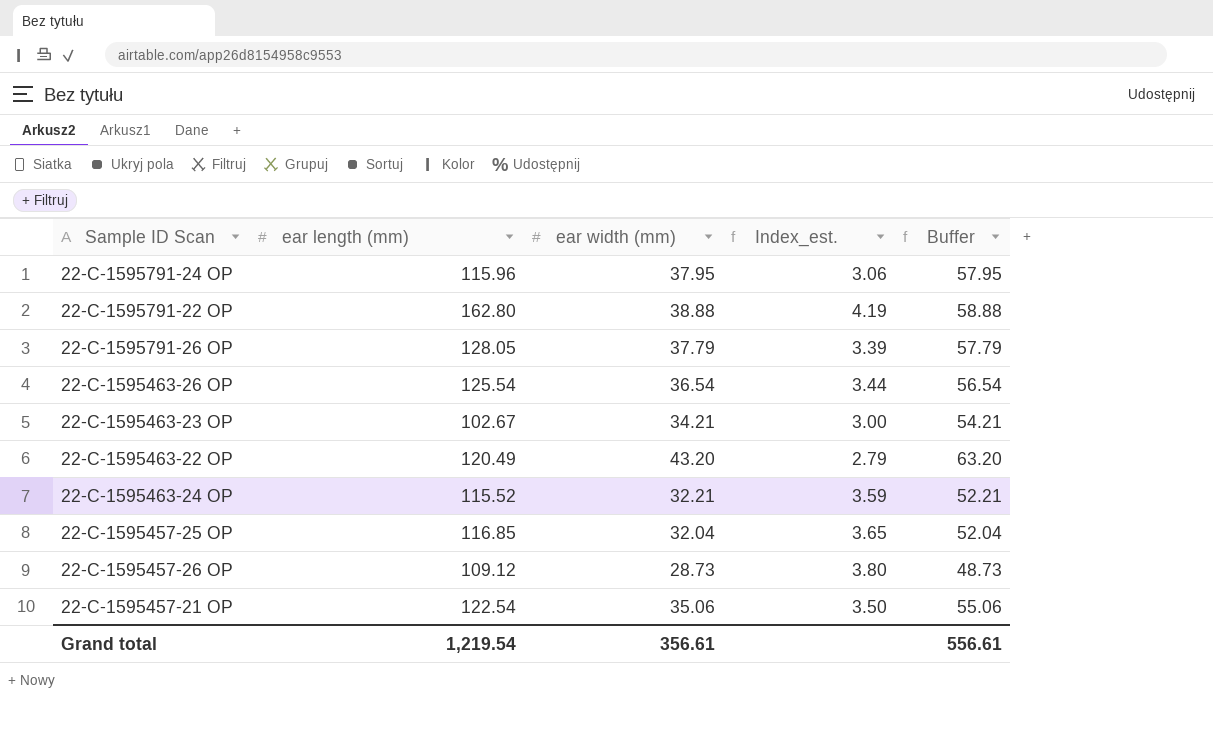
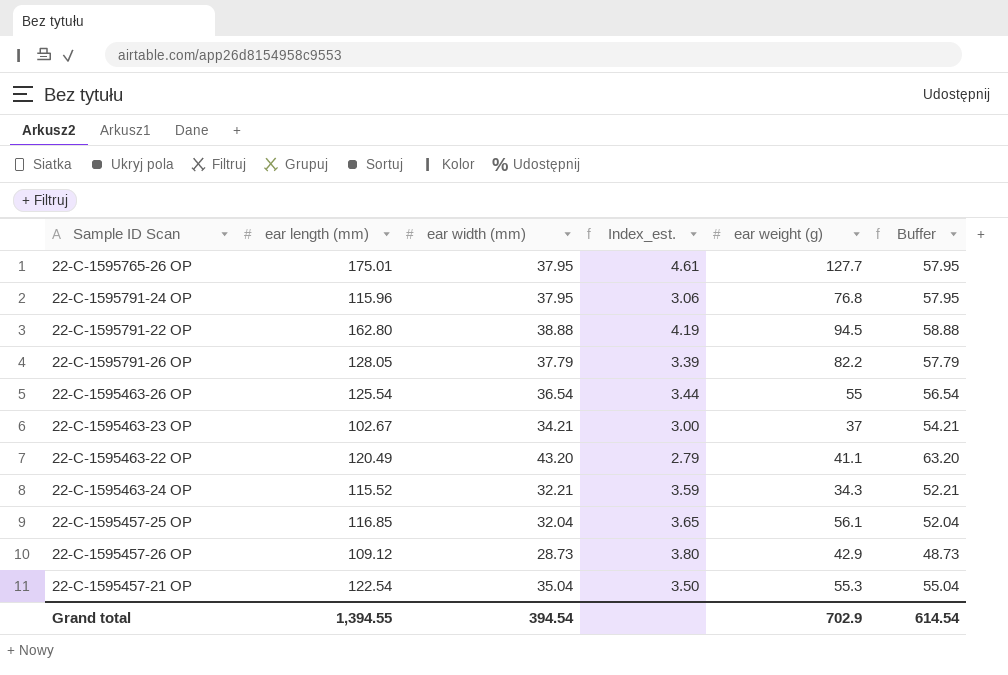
column ear weight (g) | position: none -> 5
row 22-C-1595765-26 OP: none -> 175.01 | 37.95 | 4.61 | 127.7 | 57.95
22-C-1595457-21 OP | ear width (mm): 35.06 -> 35.04
22-C-1595457-21 OP | Buffer: 55.06 -> 55.04
Grand total | ear length (mm): 1,219.54 -> 1,394.55
Grand total | ear width (mm): 356.61 -> 394.54
Grand total | Buffer: 556.61 -> 614.54

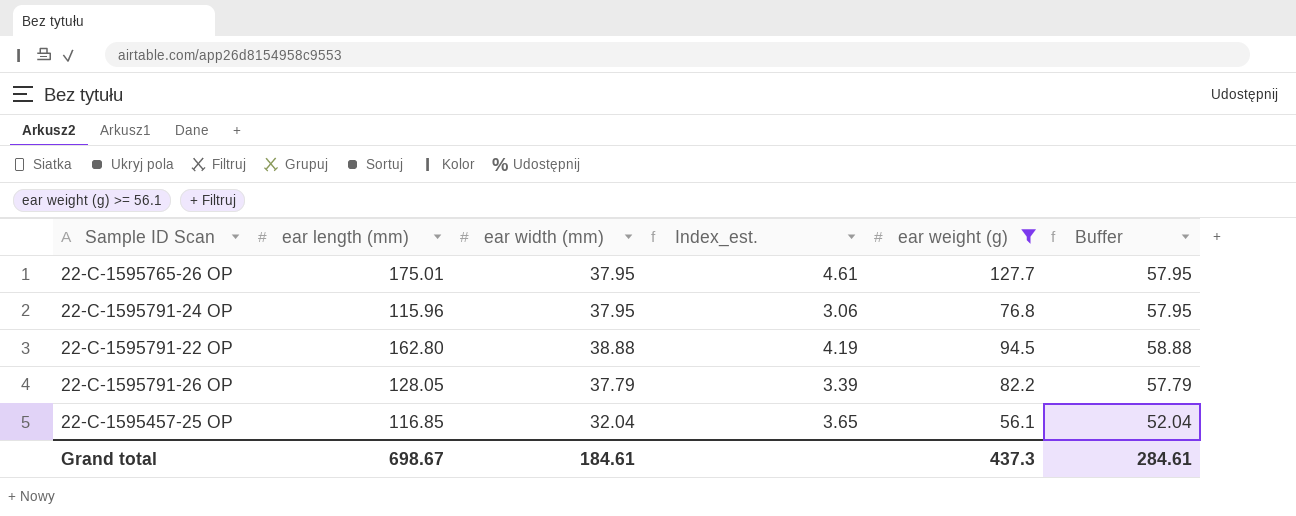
filter: none -> ear weight (g) >= 56.1
Grand total | ear length (mm): 1,394.55 -> 698.67
Grand total | ear width (mm): 394.54 -> 184.61
Grand total | ear weight (g): 702.9 -> 437.3
Grand total | Buffer: 614.54 -> 284.61

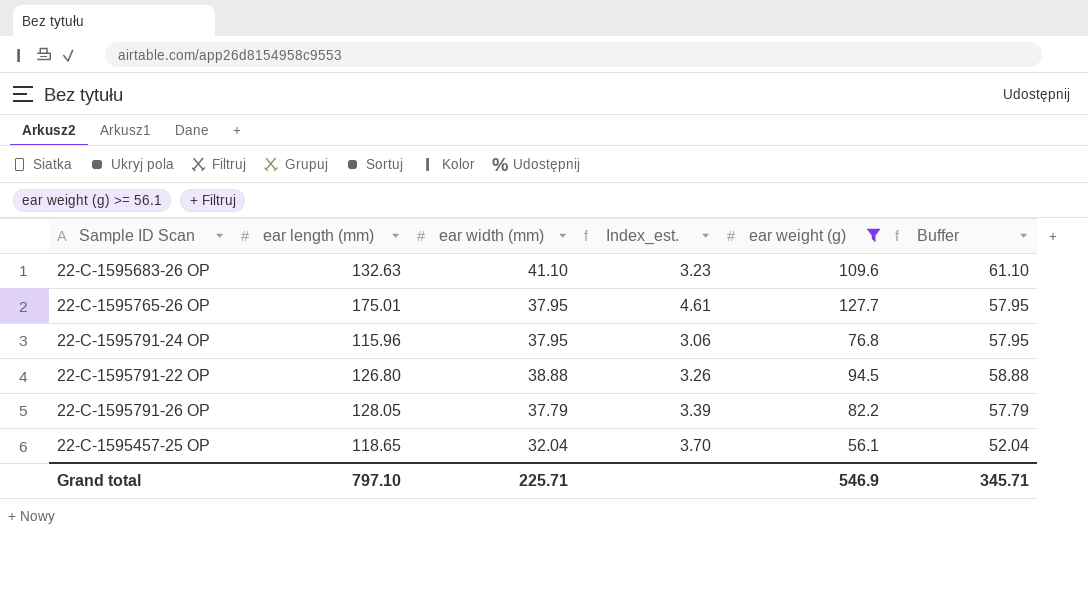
row 22-C-1595683-26 OP: none -> 132.63 | 41.10 | 3.23 | 109.6 | 61.10
22-C-1595791-22 OP | ear length (mm): 162.80 -> 126.80
22-C-1595791-22 OP | Index_est.: 4.19 -> 3.26
22-C-1595457-25 OP | ear length (mm): 116.85 -> 118.65
22-C-1595457-25 OP | Index_est.: 3.65 -> 3.70
Grand total | ear length (mm): 698.67 -> 797.10
Grand total | ear width (mm): 184.61 -> 225.71
Grand total | ear weight (g): 437.3 -> 546.9
Grand total | Buffer: 284.61 -> 345.71

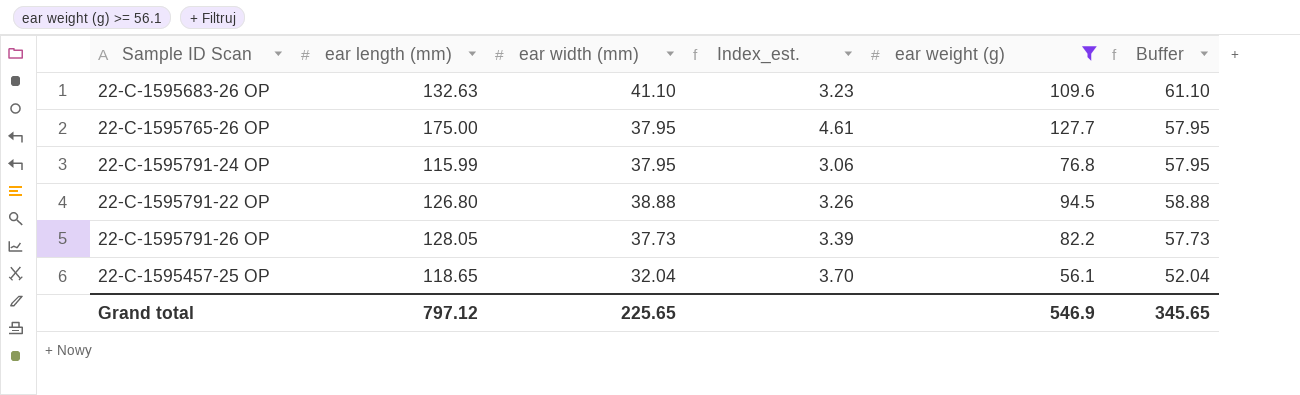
22-C-1595765-26 OP | ear length (mm): 175.01 -> 175.00
22-C-1595791-24 OP | ear length (mm): 115.96 -> 115.99
22-C-1595791-26 OP | ear width (mm): 37.79 -> 37.73
22-C-1595791-26 OP | Buffer: 57.79 -> 57.73
Grand total | ear length (mm): 797.10 -> 797.12
Grand total | ear width (mm): 225.71 -> 225.65
Grand total | Buffer: 345.71 -> 345.65

